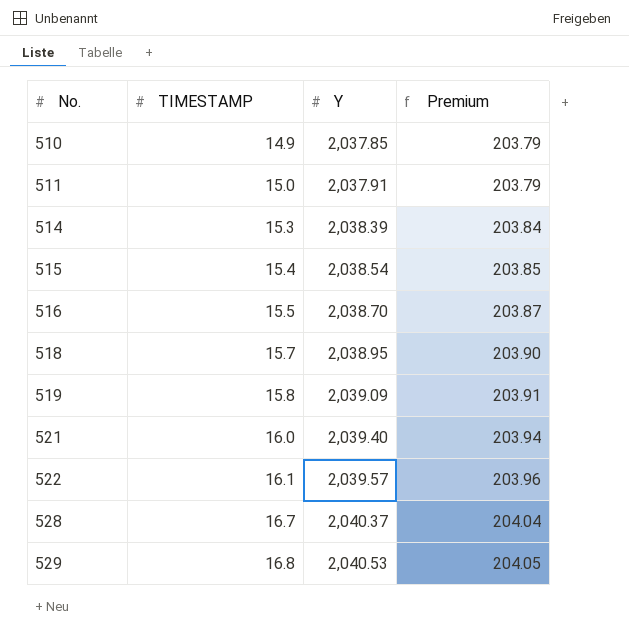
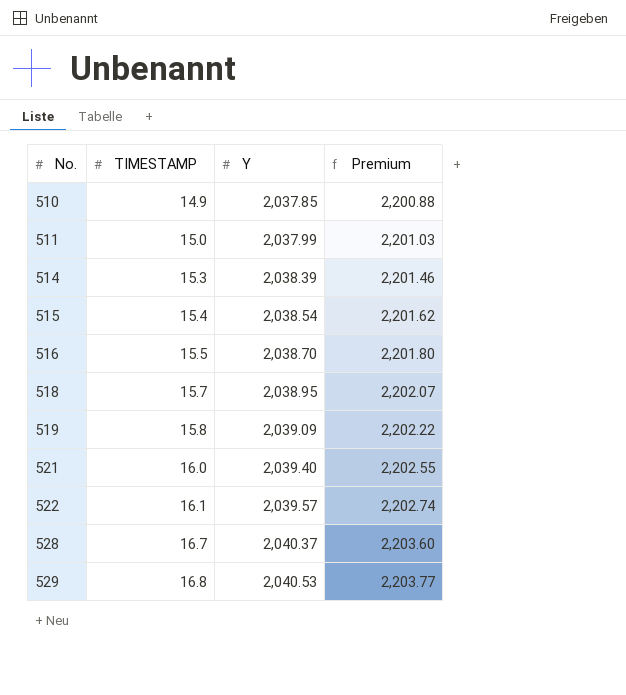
column Premium | formula: [Y] * 0.1 -> [Y] * 1.08
511 | Y: 2,037.91 -> 2,037.99

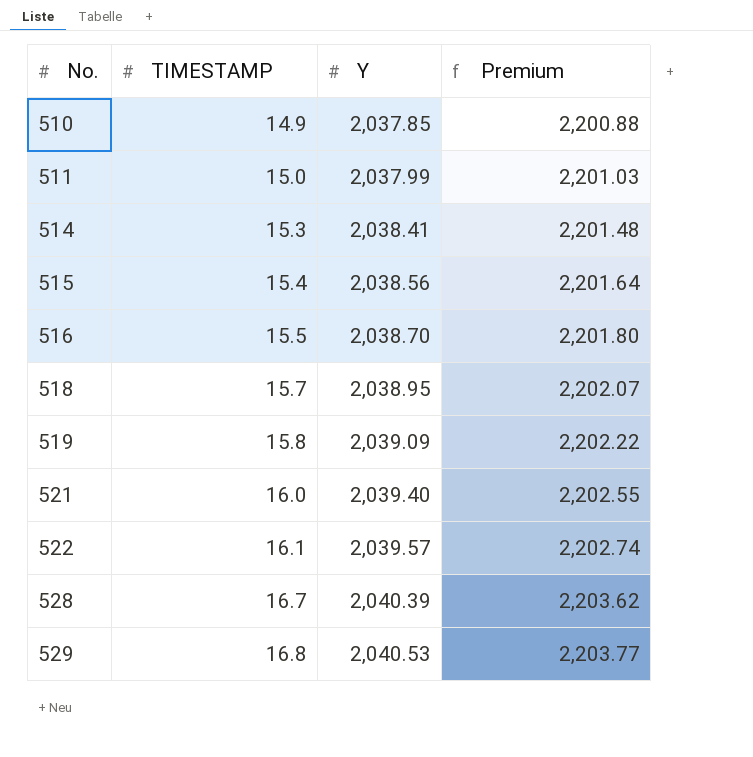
514 | Y: 2,038.39 -> 2,038.41
514 | Premium: 2,201.46 -> 2,201.48
515 | Y: 2,038.54 -> 2,038.56
515 | Premium: 2,201.62 -> 2,201.64
528 | Y: 2,040.37 -> 2,040.39
528 | Premium: 2,203.60 -> 2,203.62

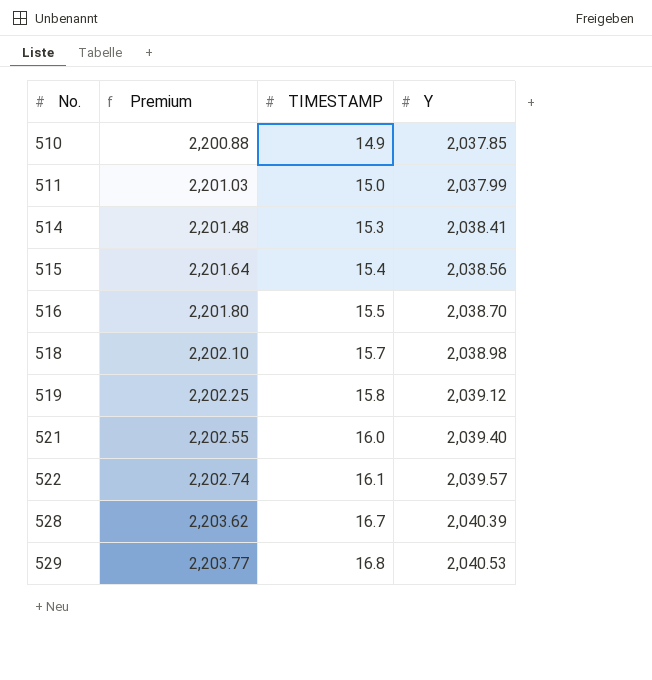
column Premium | position: 4 -> 2
518 | Premium: 2,202.07 -> 2,202.10
518 | Y: 2,038.95 -> 2,038.98
519 | Premium: 2,202.22 -> 2,202.25
519 | Y: 2,039.09 -> 2,039.12

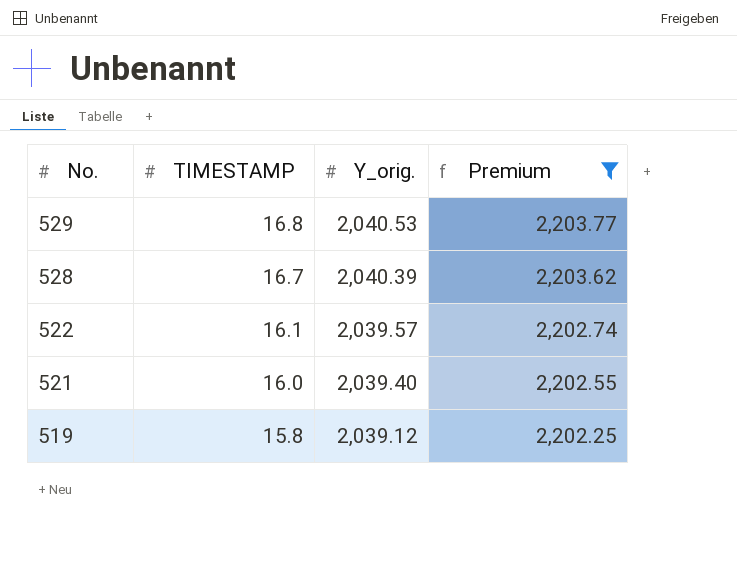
filter: none -> Premium >= 2,202.25
row order: No. ascending -> No. descending
column name: Y -> Y_orig.
column Premium | position: 2 -> 4

